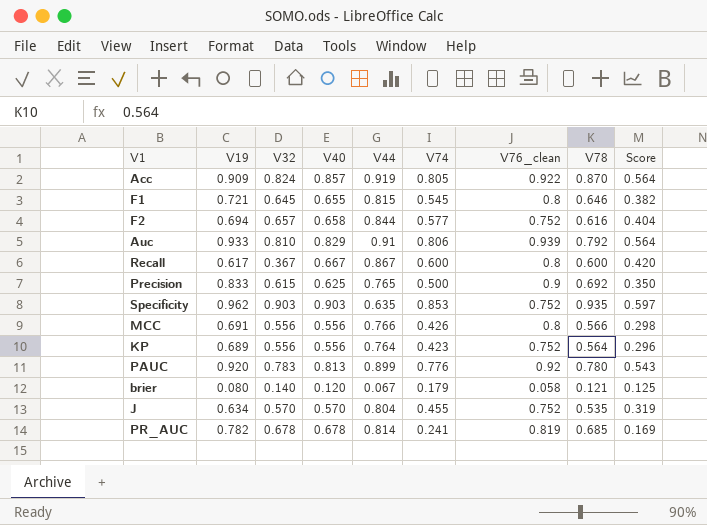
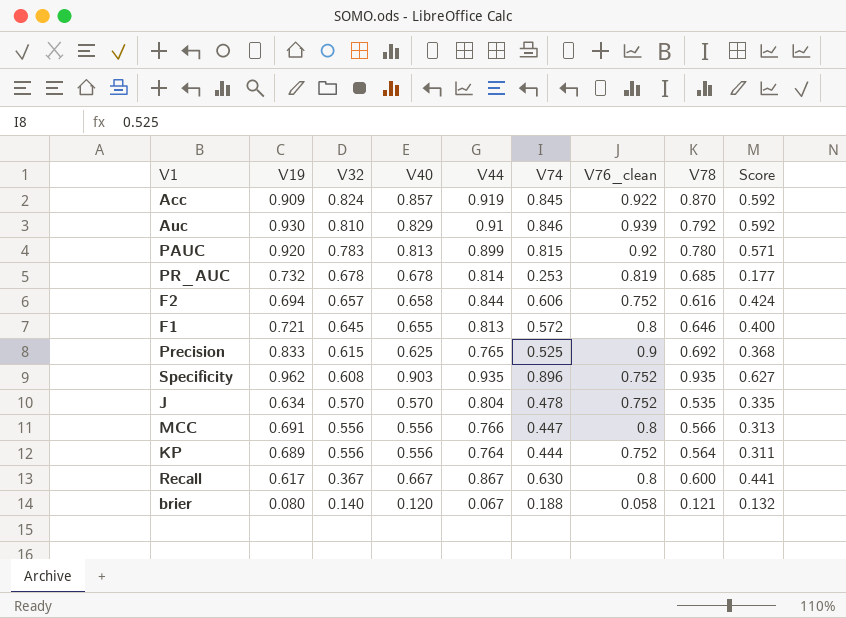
row order: none -> V32 descending
Acc | V74: 0.805 -> 0.845
Acc | Score: 0.564 -> 0.592
Auc | V19: 0.933 -> 0.930
Auc | V74: 0.806 -> 0.846
Auc | Score: 0.564 -> 0.592
PAUC | V74: 0.776 -> 0.815
PAUC | Score: 0.543 -> 0.571
PR_AUC | V19: 0.782 -> 0.732
PR_AUC | V74: 0.241 -> 0.253
PR_AUC | Score: 0.169 -> 0.177
F2 | V74: 0.577 -> 0.606
F2 | Score: 0.404 -> 0.424
F1 | V44: 0.815 -> 0.813
F1 | V74: 0.545 -> 0.572
F1 | Score: 0.382 -> 0.400
Precision | V74: 0.500 -> 0.525
Precision | Score: 0.350 -> 0.368
Specificity | V32: 0.903 -> 0.608
Specificity | V44: 0.635 -> 0.935
Specificity | V74: 0.853 -> 0.896
Specificity | Score: 0.597 -> 0.627
J | V74: 0.455 -> 0.478
J | Score: 0.319 -> 0.335
MCC | V74: 0.426 -> 0.447
MCC | Score: 0.298 -> 0.313
KP | V74: 0.423 -> 0.444
KP | Score: 0.296 -> 0.311
Recall | V74: 0.600 -> 0.630
Recall | Score: 0.420 -> 0.441
brier | V74: 0.179 -> 0.188
brier | Score: 0.125 -> 0.132

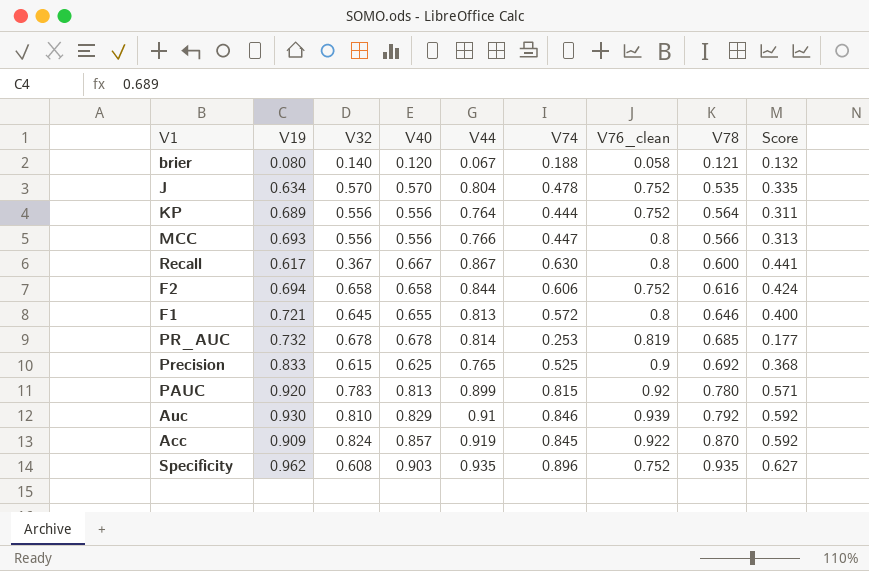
row order: V32 descending -> V78 ascending
MCC | V19: 0.691 -> 0.693
F2 | V32: 0.657 -> 0.658

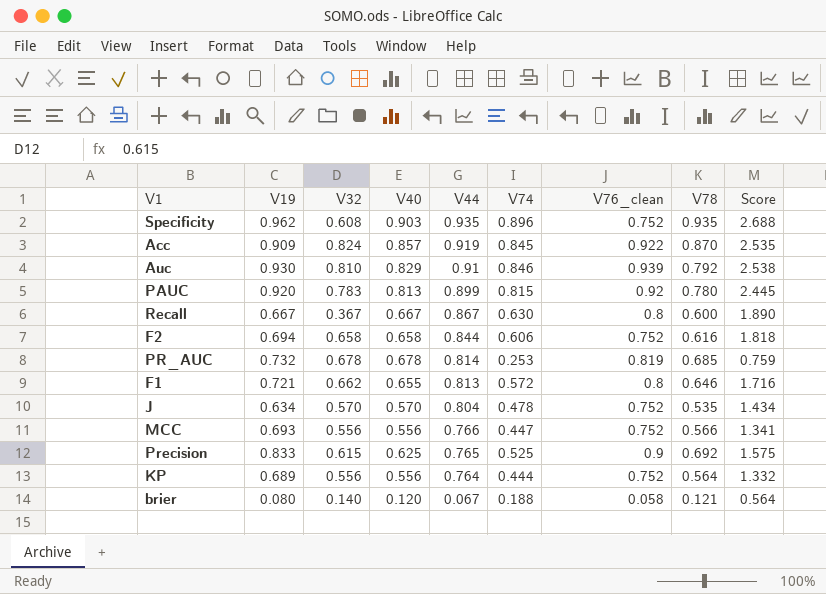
row order: V78 ascending -> V44 descending
column Score | formula: [V74] * 0.7 -> [V74] * 3
Recall | V19: 0.617 -> 0.667
F1 | V32: 0.645 -> 0.662
MCC | V76_clean: 0.8 -> 0.752

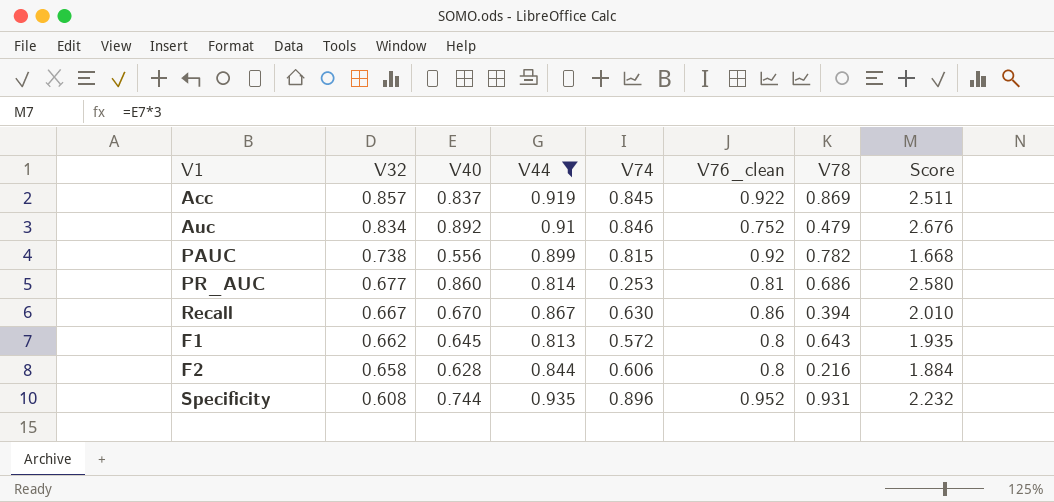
filter: none -> V44 >= 0.813
row order: V44 descending -> V32 descending
column V19 | position: 2 -> none
column Score | formula: [V74] * 3 -> [V40] * 3
Acc | V32: 0.824 -> 0.857
Acc | V40: 0.857 -> 0.837
Acc | V78: 0.870 -> 0.869
Auc | V32: 0.810 -> 0.834
Auc | V40: 0.829 -> 0.892
Auc | V76_clean: 0.939 -> 0.752
Auc | V78: 0.792 -> 0.479
PAUC | V32: 0.783 -> 0.738
PAUC | V40: 0.813 -> 0.556
PAUC | V78: 0.780 -> 0.782
PR_AUC | V32: 0.678 -> 0.677
PR_AUC | V40: 0.678 -> 0.860
PR_AUC | V76_clean: 0.819 -> 0.81
PR_AUC | V78: 0.685 -> 0.686
Recall | V32: 0.367 -> 0.667
Recall | V40: 0.667 -> 0.670
Recall | V76_clean: 0.8 -> 0.86
Recall | V78: 0.600 -> 0.394
F1 | V40: 0.655 -> 0.645
F1 | V78: 0.646 -> 0.643
F2 | V40: 0.658 -> 0.628
F2 | V76_clean: 0.752 -> 0.8
F2 | V78: 0.616 -> 0.216
Specificity | V40: 0.903 -> 0.744
Specificity | V76_clean: 0.752 -> 0.952
Specificity | V78: 0.935 -> 0.931

